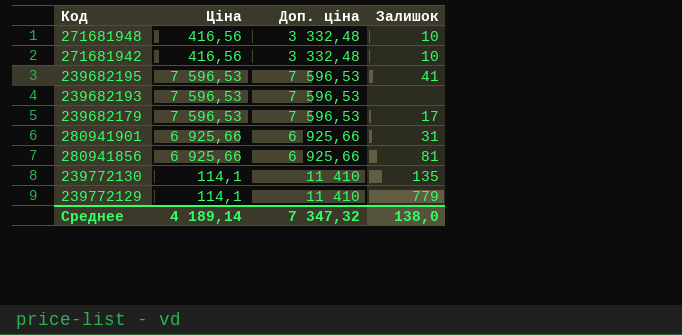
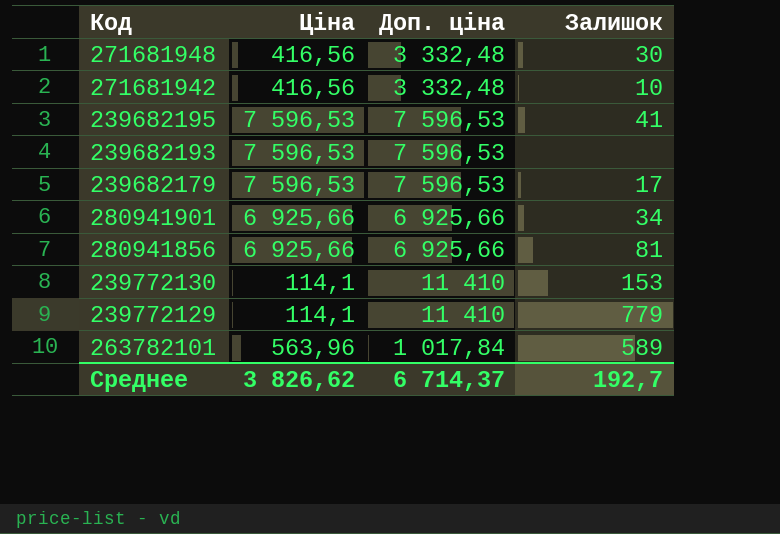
271681948 | Залишок: 10 -> 30
280941901 | Залишок: 31 -> 34
239772130 | Залишок: 135 -> 153
row 263782101: none -> 563,96 | 1 017,84 | 589
Среднее | Ціна: 4 189,14 -> 3 826,62
Среднее | Доп. ціна: 7 347,32 -> 6 714,37
Среднее | Залишок: 138,0 -> 192,7

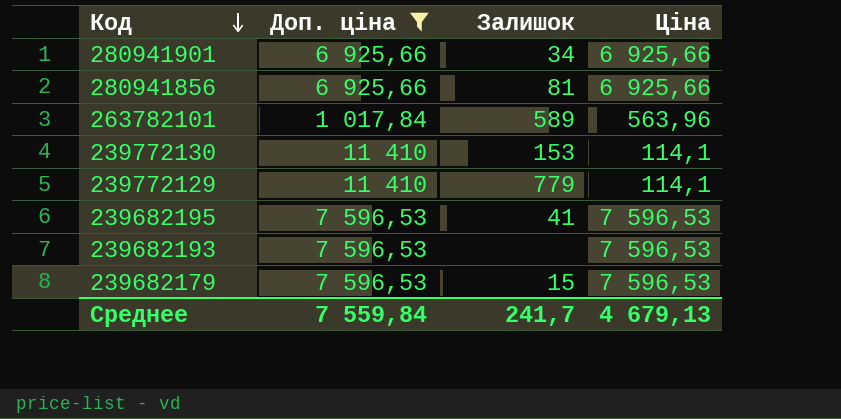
filter: none -> Доп. ціна != 3 332,48
row order: none -> Код descending
column Ціна | position: 2 -> 4
239682179 | Залишок: 17 -> 15
Среднее | Доп. ціна: 6 714,37 -> 7 559,84
Среднее | Залишок: 192,7 -> 241,7
Среднее | Ціна: 3 826,62 -> 4 679,13

